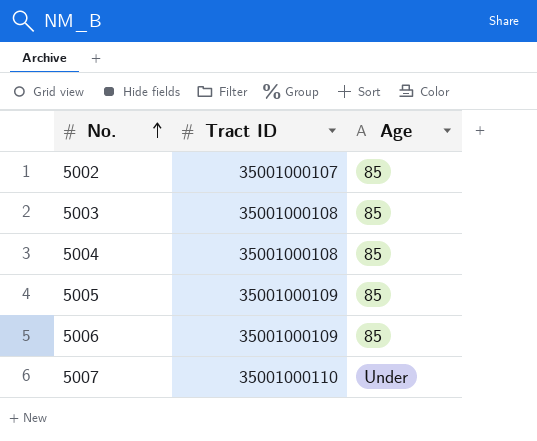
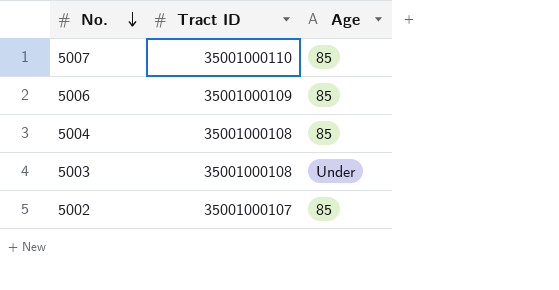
row order: No. ascending -> No. descending
row 5005: 35001000109 | 85 -> none
5007 | Age: Under -> 85
5003 | Age: 85 -> Under

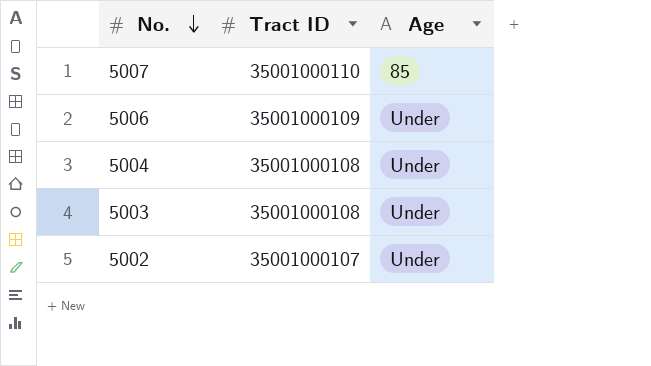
5006 | Age: 85 -> Under
5004 | Age: 85 -> Under
5002 | Age: 85 -> Under

